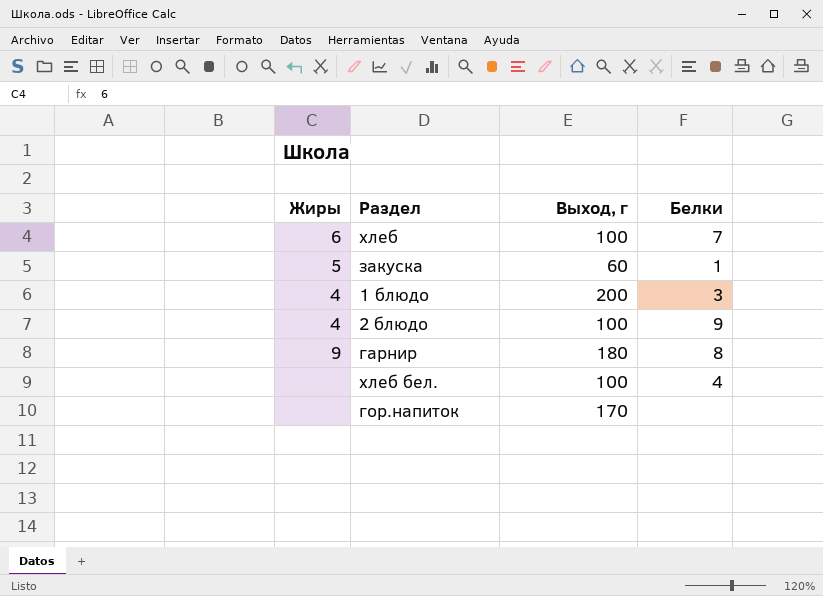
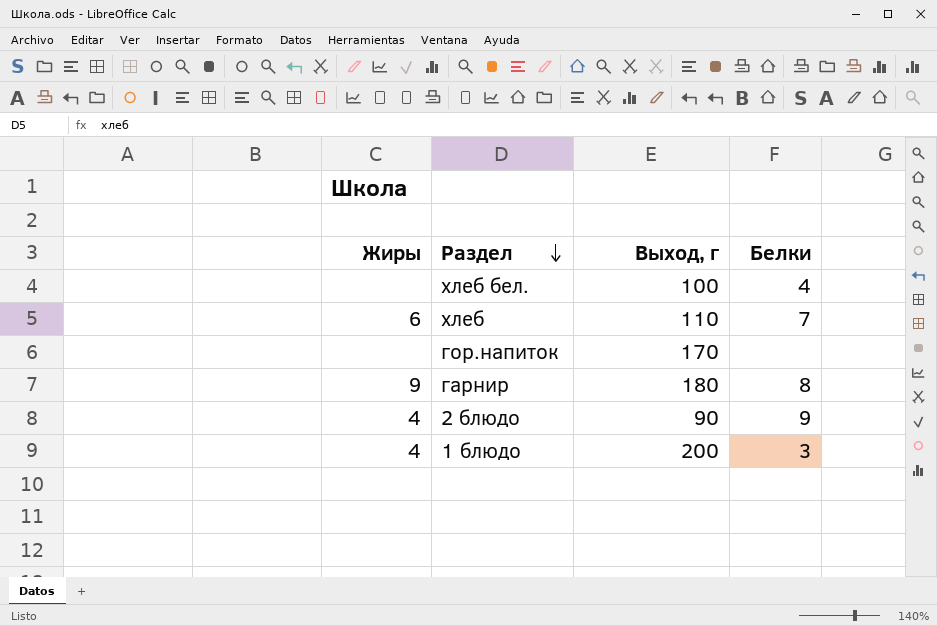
row order: none -> Раздел descending
row закуска: 5 | 60 | 1 -> none
хлеб | Выход, г: 100 -> 110
2 блюдо | Выход, г: 100 -> 90

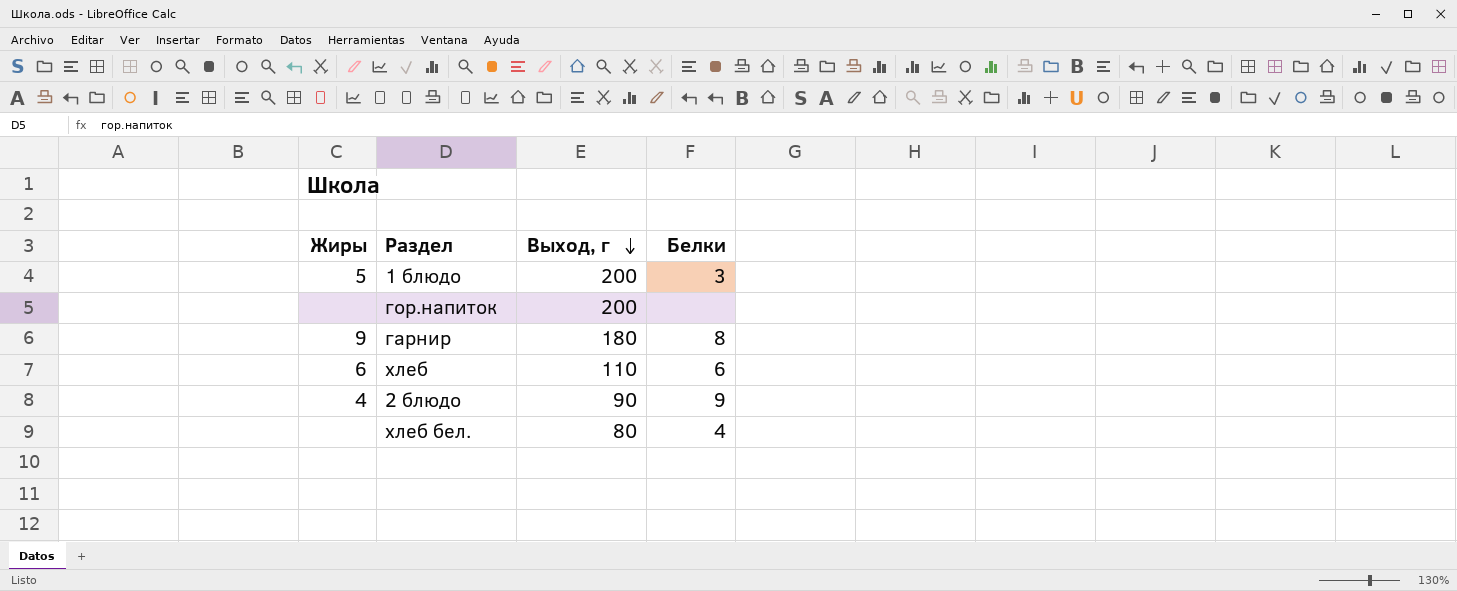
row order: Раздел descending -> Выход, г descending
1 блюдо | Жиры: 4 -> 5
гор.напиток | Выход, г: 170 -> 200
хлеб | Белки: 7 -> 6
хлеб бел. | Выход, г: 100 -> 80

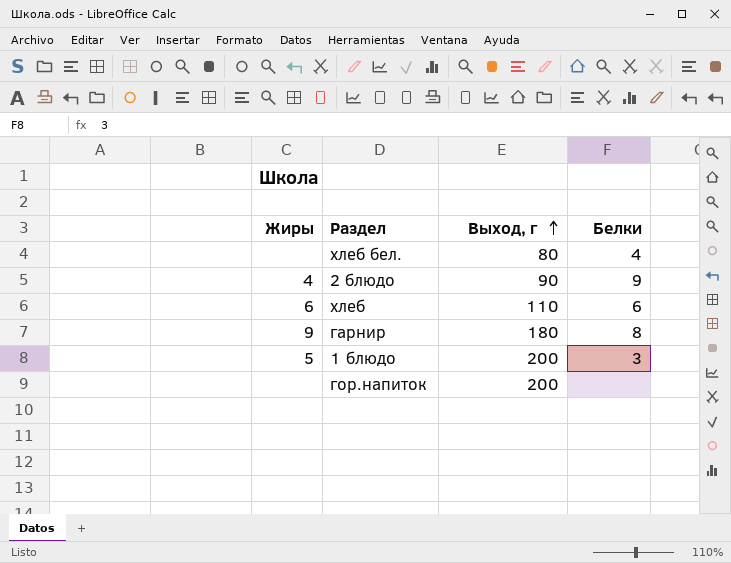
row order: Выход, г descending -> Выход, г ascending

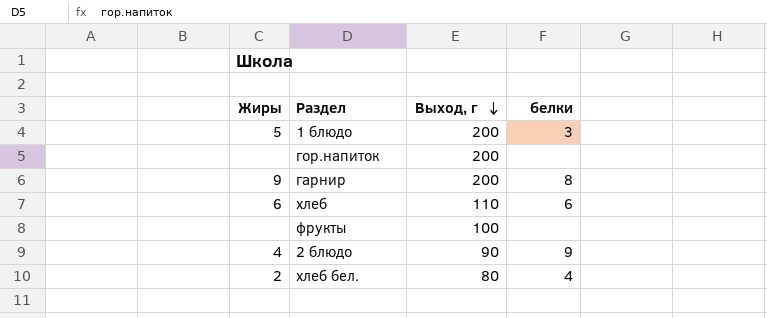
row order: Выход, г ascending -> Выход, г descending
column name: Белки -> белки
гарнир | Выход, г: 180 -> 200
row фрукты: none -> none | 100 | none
хлеб бел. | Жиры: none -> 2

